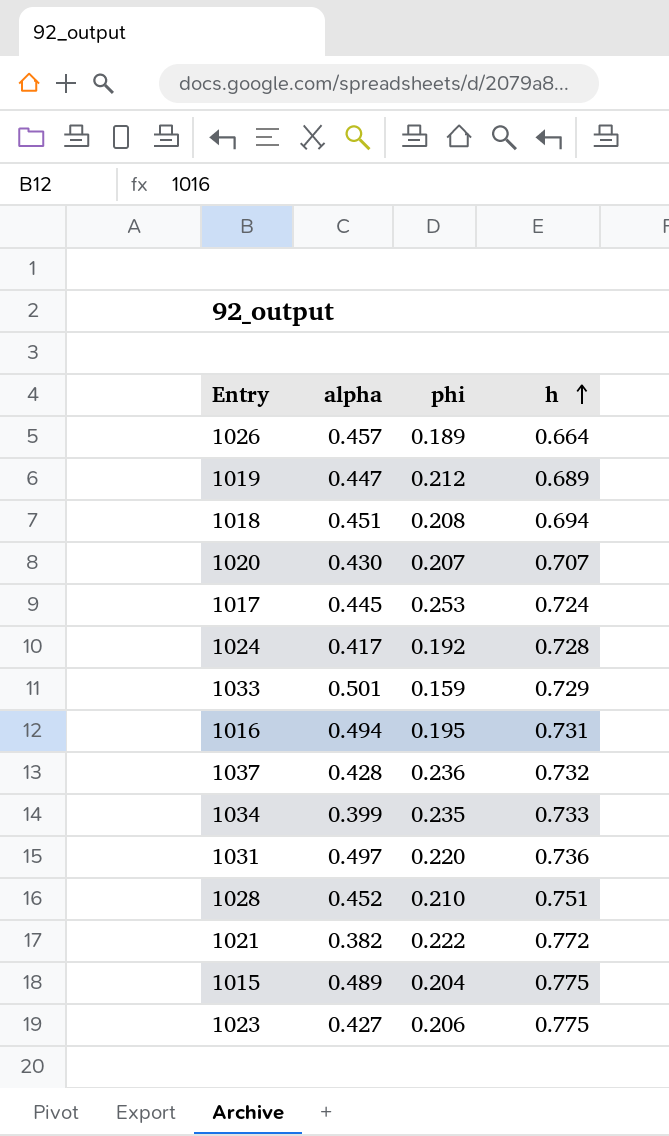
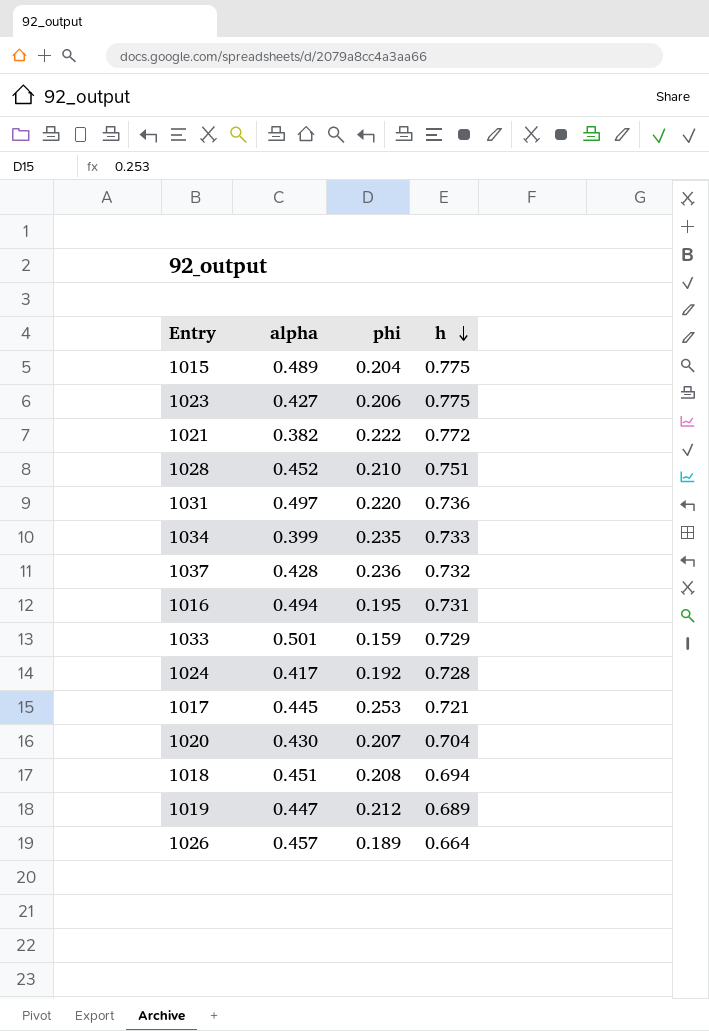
row order: h ascending -> h descending
1017 | h: 0.724 -> 0.721
1020 | h: 0.707 -> 0.704

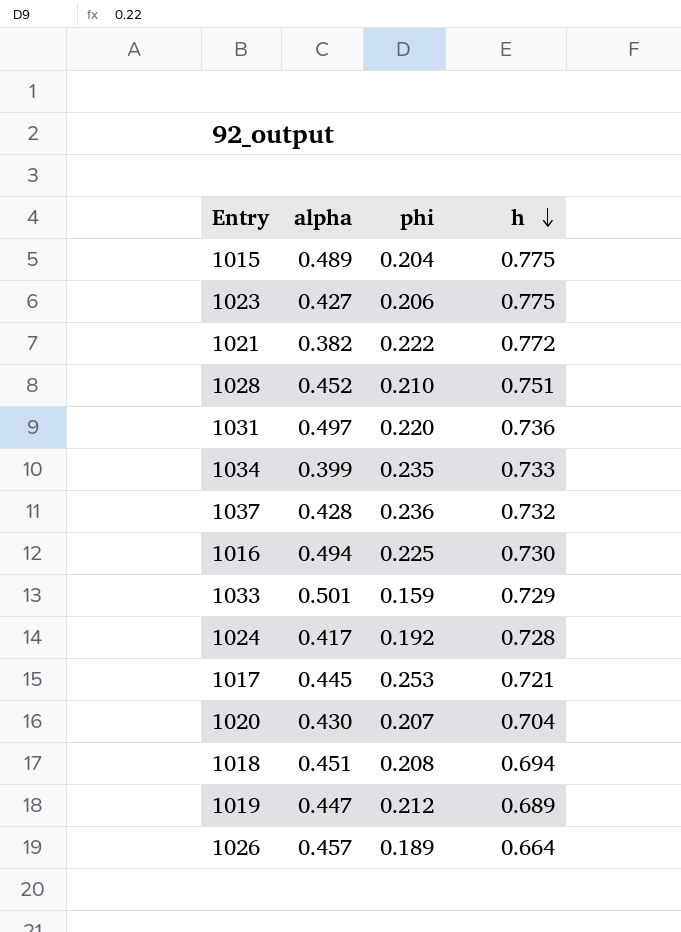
1016 | phi: 0.195 -> 0.225
1016 | h: 0.731 -> 0.730

